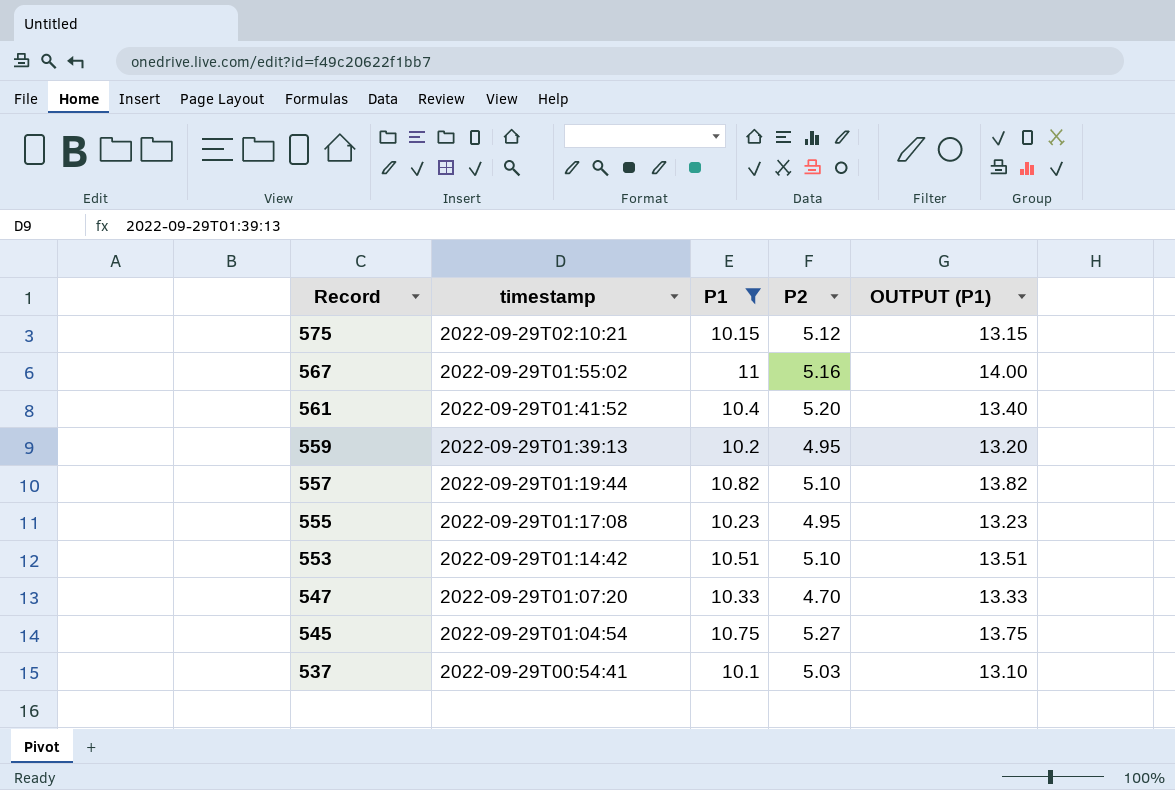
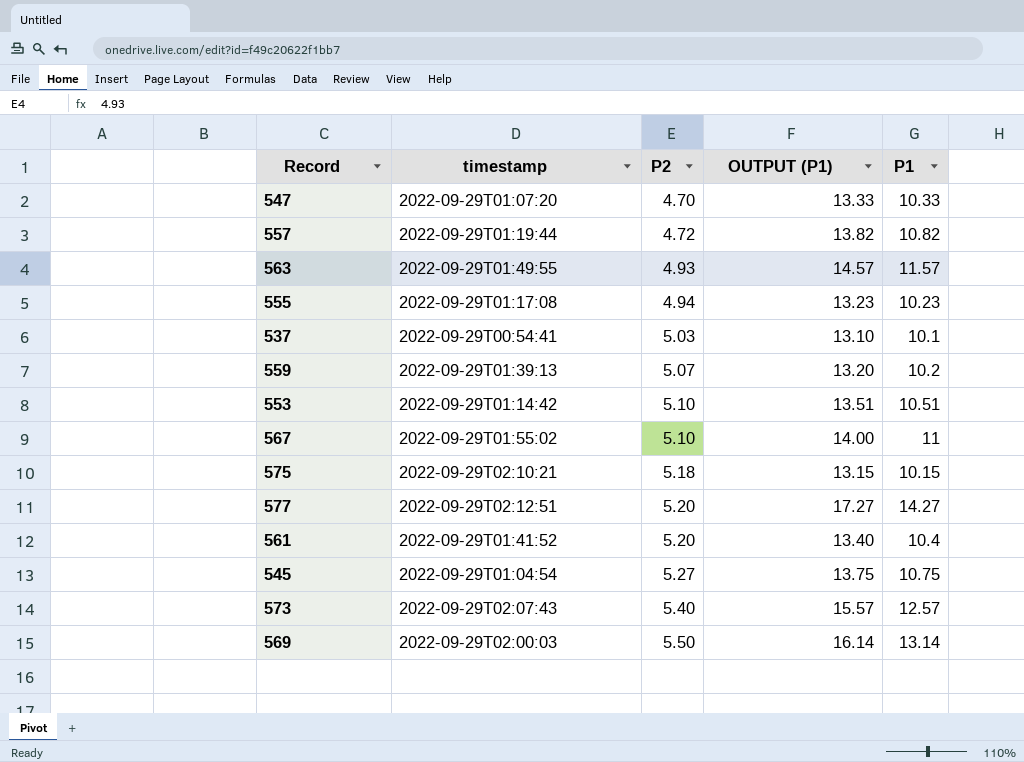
filter: P1 <= 11 -> none
row order: Record descending -> P2 ascending
column P1 | position: 3 -> 5
557 | P2: 5.10 -> 4.72
555 | P2: 4.95 -> 4.94
559 | P2: 4.95 -> 5.07
567 | P2: 5.16 -> 5.10
575 | P2: 5.12 -> 5.18

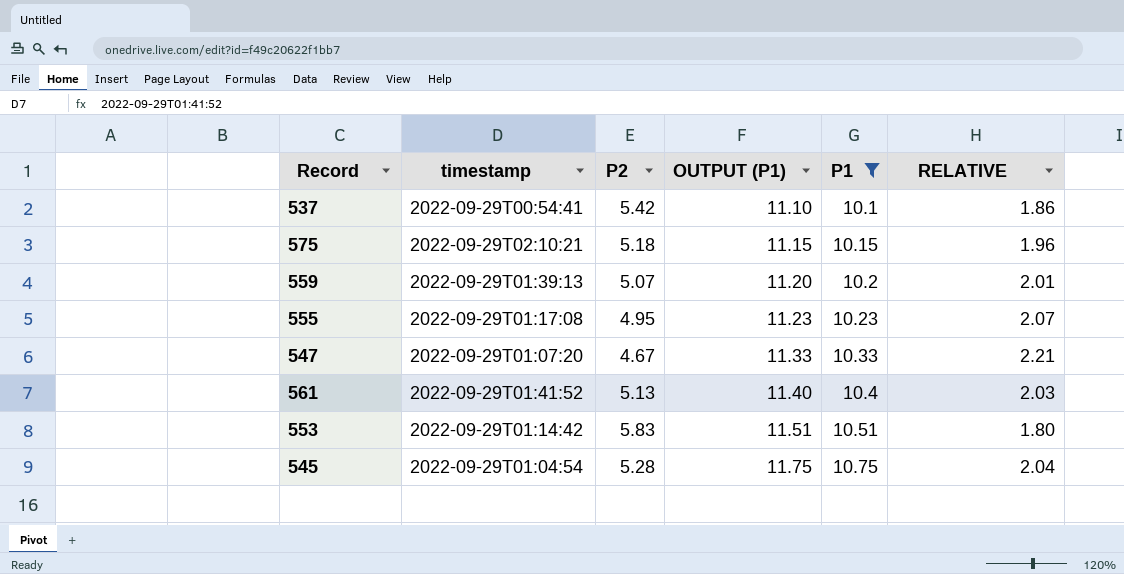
filter: none -> P1 <= 10.75
row order: P2 ascending -> OUTPUT (P1) ascending
column OUTPUT (P1) | formula: [P1] + 3 -> [P1] + 1
column RELATIVE | formula: none -> [P1] / [P2]
537 | P2: 5.03 -> 5.42
555 | P2: 4.94 -> 4.95
547 | P2: 4.70 -> 4.67
561 | P2: 5.20 -> 5.13
553 | P2: 5.10 -> 5.83
545 | P2: 5.27 -> 5.28

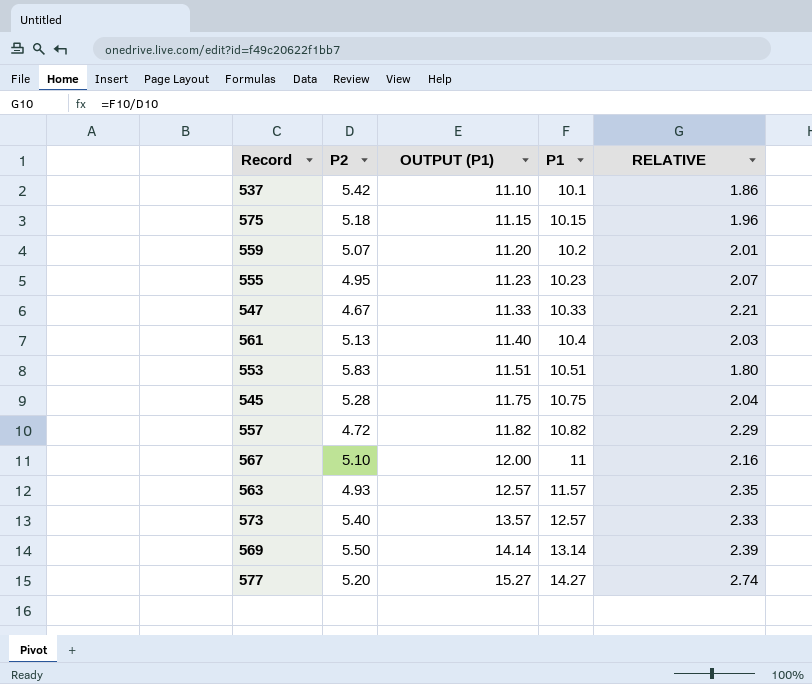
filter: P1 <= 10.75 -> none
column timestamp | position: 2 -> none

